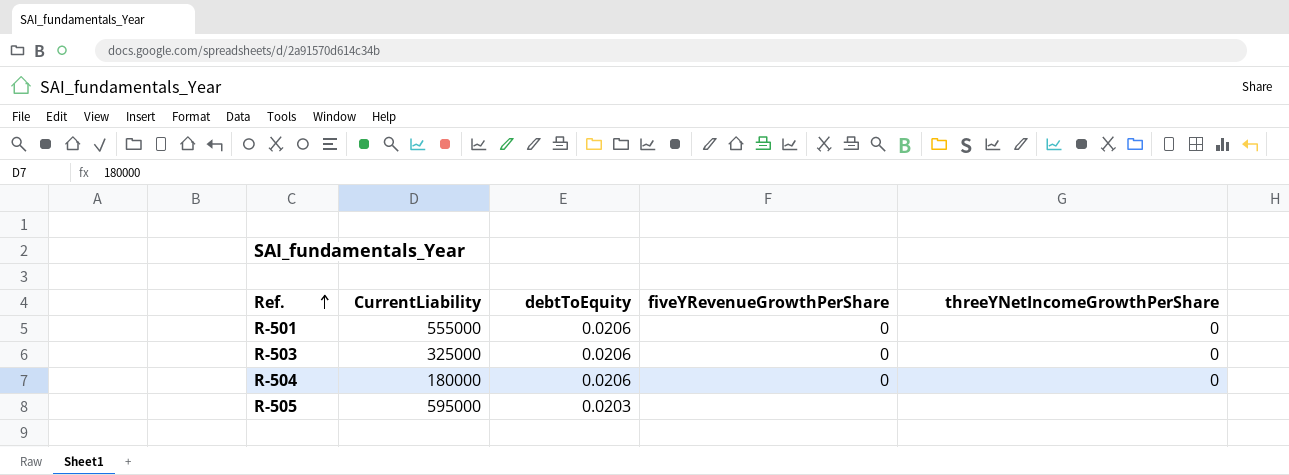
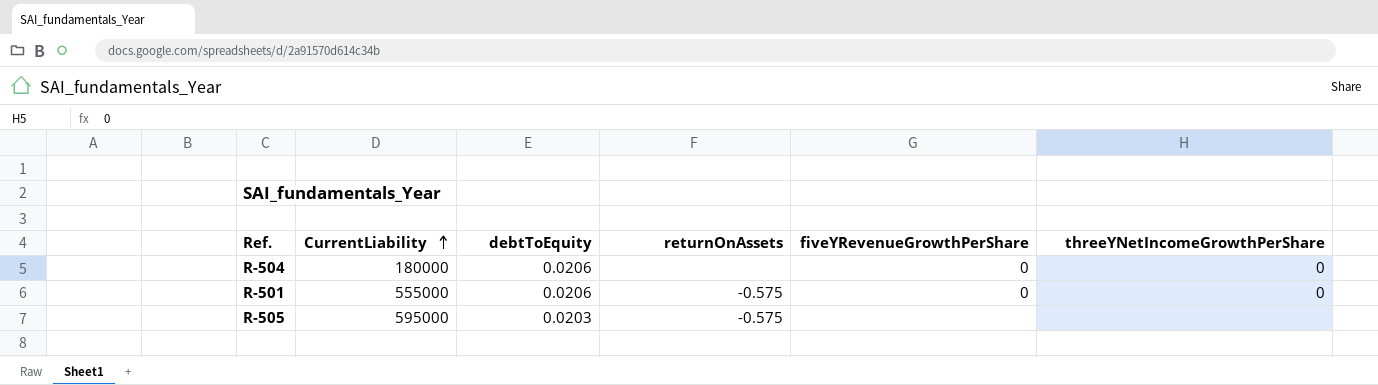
row order: Ref. ascending -> CurrentLiability ascending
column returnOnAssets | position: none -> 4
row R-503: 325000 | 0.0206 | 0 | 0 -> none

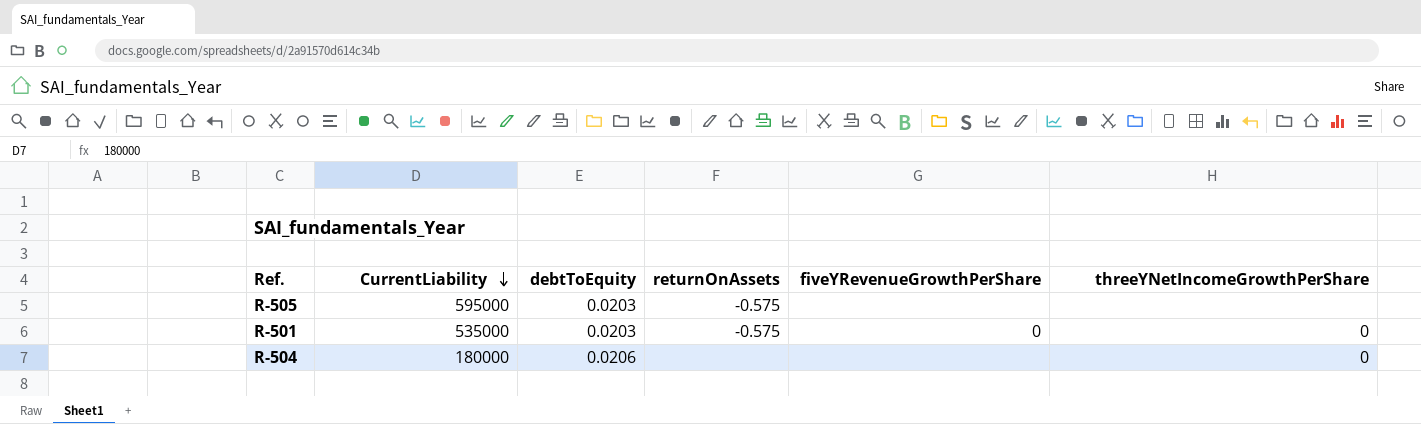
row order: CurrentLiability ascending -> CurrentLiability descending
R-501 | CurrentLiability: 555000 -> 535000
R-501 | debtToEquity: 0.0206 -> 0.0203
R-504 | fiveYRevenueGrowthPerShare: 0 -> none

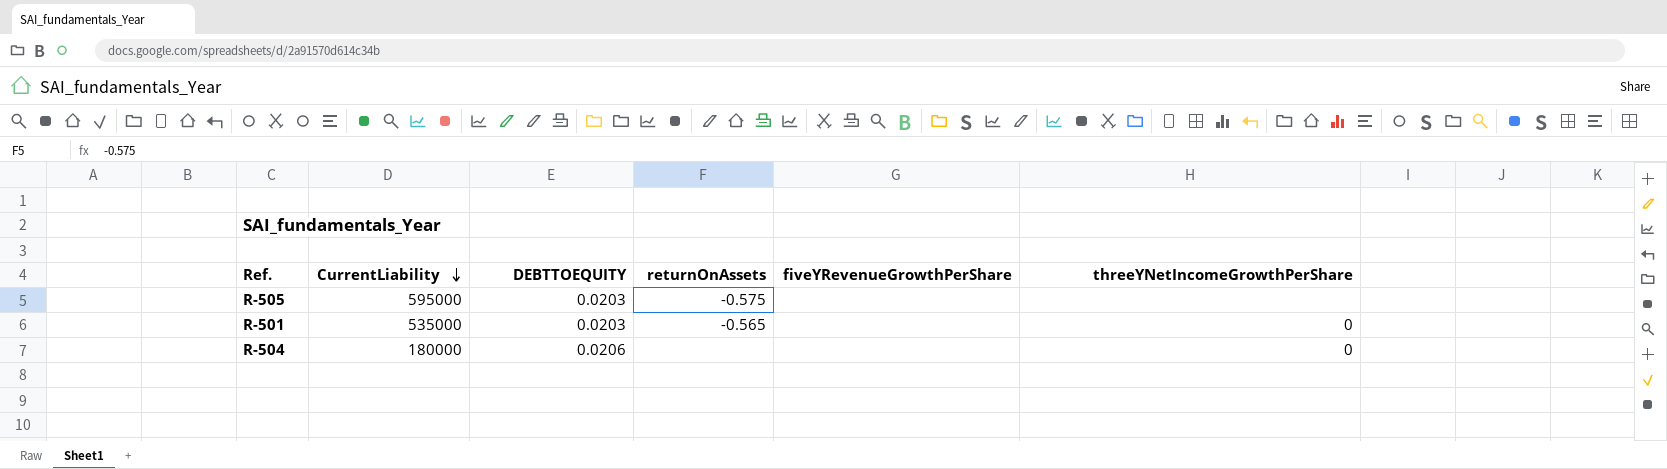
column name: debtToEquity -> DEBTTOEQUITY
R-501 | returnOnAssets: -0.575 -> -0.565
R-501 | fiveYRevenueGrowthPerShare: 0 -> none

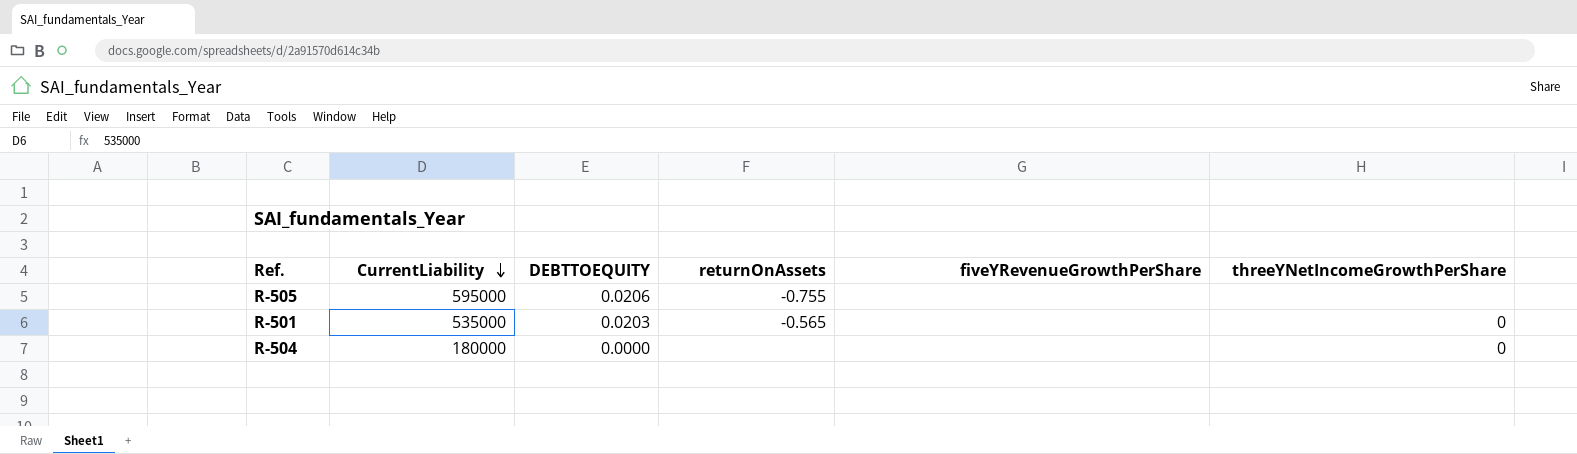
R-505 | DEBTTOEQUITY: 0.0203 -> 0.0206
R-505 | returnOnAssets: -0.575 -> -0.755
R-504 | DEBTTOEQUITY: 0.0206 -> 0.0000

